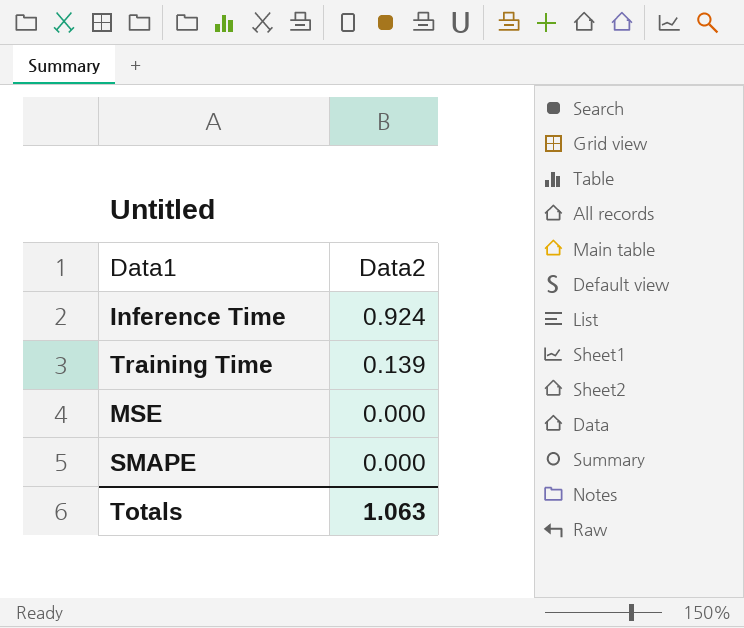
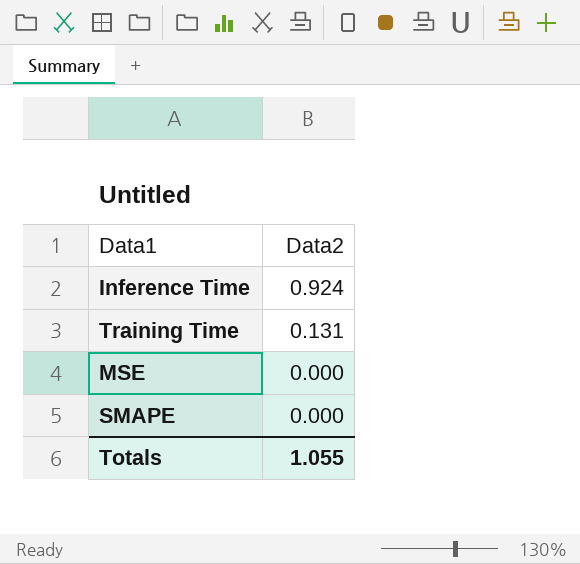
Training Time | Data2: 0.139 -> 0.131
Totals | Data2: 1.063 -> 1.055

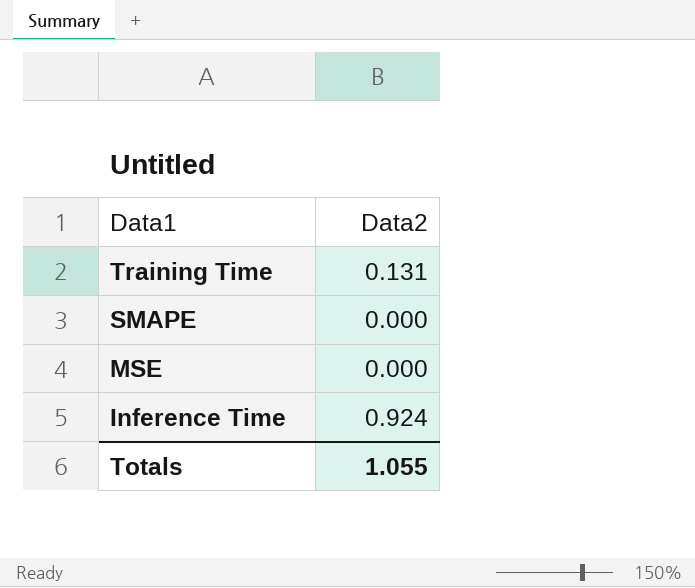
row order: Data2 descending -> Data1 descending

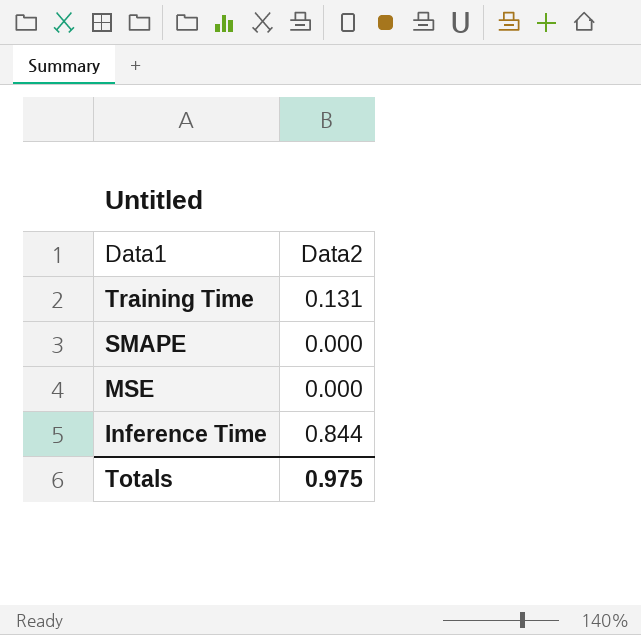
Inference Time | Data2: 0.924 -> 0.844
Totals | Data2: 1.055 -> 0.975

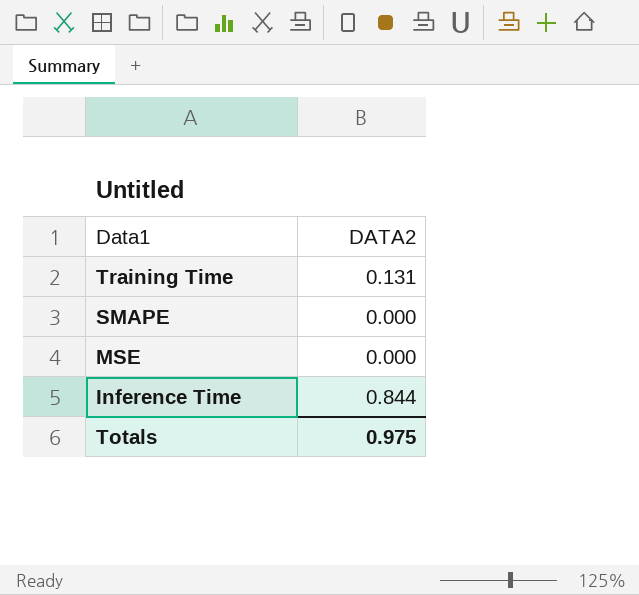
column name: Data2 -> DATA2

